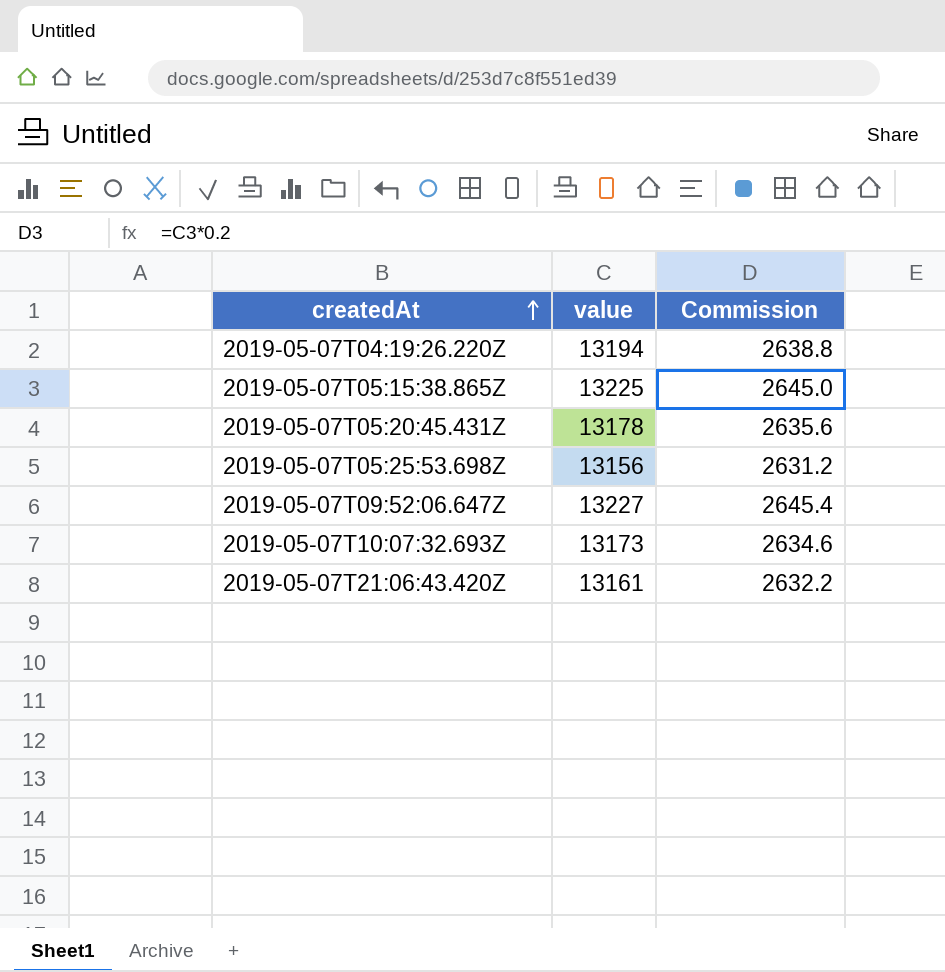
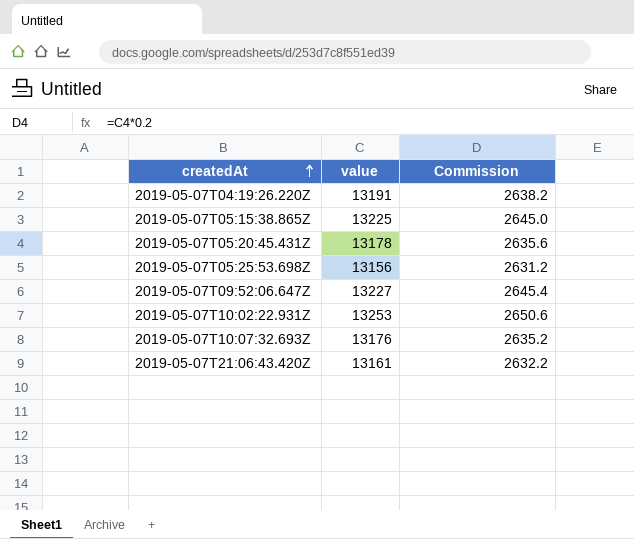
2019-05-07T04:19:26.220Z | value: 13194 -> 13191
2019-05-07T04:19:26.220Z | Commission: 2638.8 -> 2638.2
row 2019-05-07T10:02:22.931Z: none -> 13253 | 2650.6
2019-05-07T10:07:32.693Z | value: 13173 -> 13176
2019-05-07T10:07:32.693Z | Commission: 2634.6 -> 2635.2

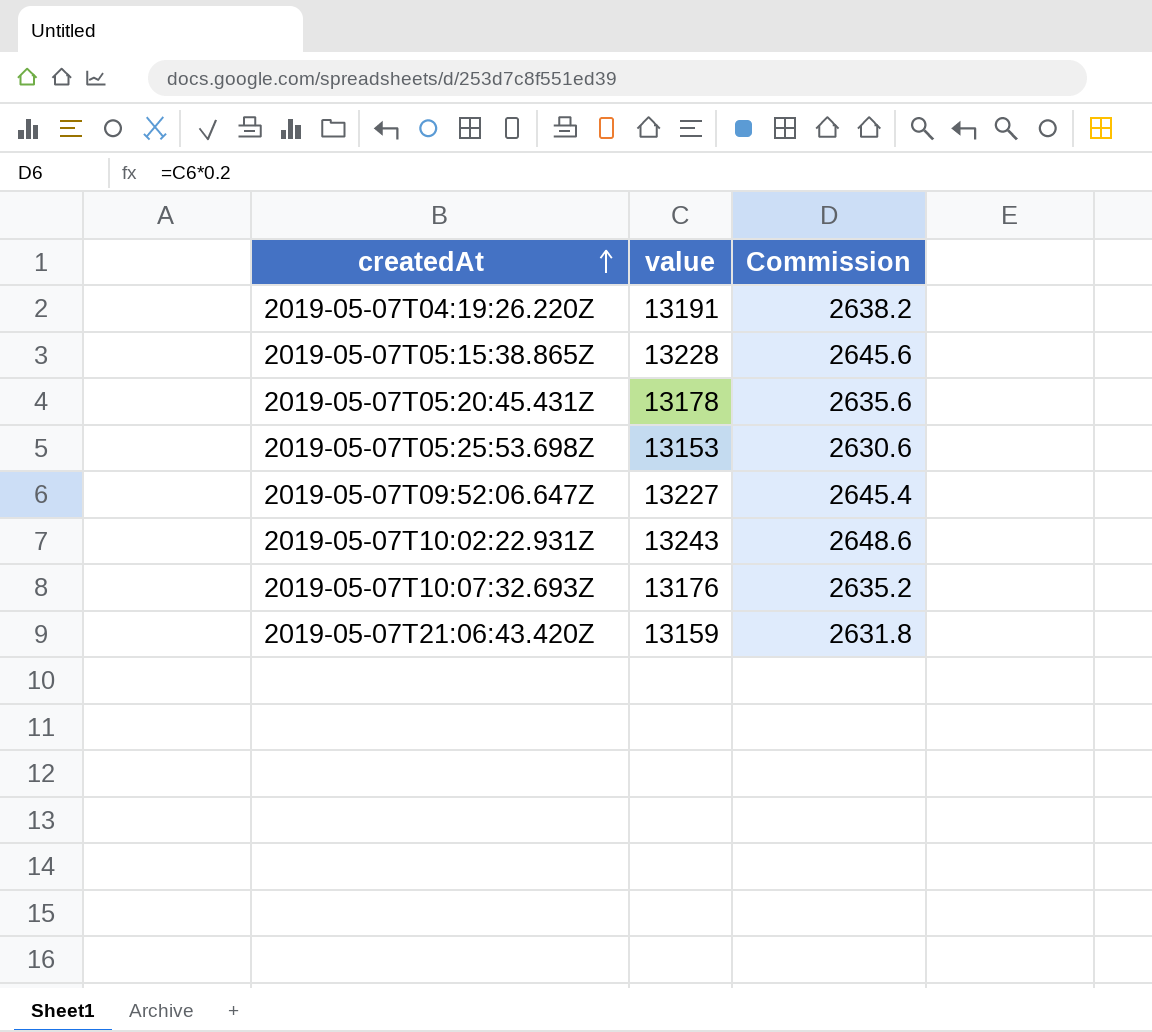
2019-05-07T05:15:38.865Z | value: 13225 -> 13228
2019-05-07T05:15:38.865Z | Commission: 2645.0 -> 2645.6
2019-05-07T05:25:53.698Z | value: 13156 -> 13153
2019-05-07T05:25:53.698Z | Commission: 2631.2 -> 2630.6
2019-05-07T10:02:22.931Z | value: 13253 -> 13243
2019-05-07T10:02:22.931Z | Commission: 2650.6 -> 2648.6
2019-05-07T21:06:43.420Z | value: 13161 -> 13159
2019-05-07T21:06:43.420Z | Commission: 2632.2 -> 2631.8

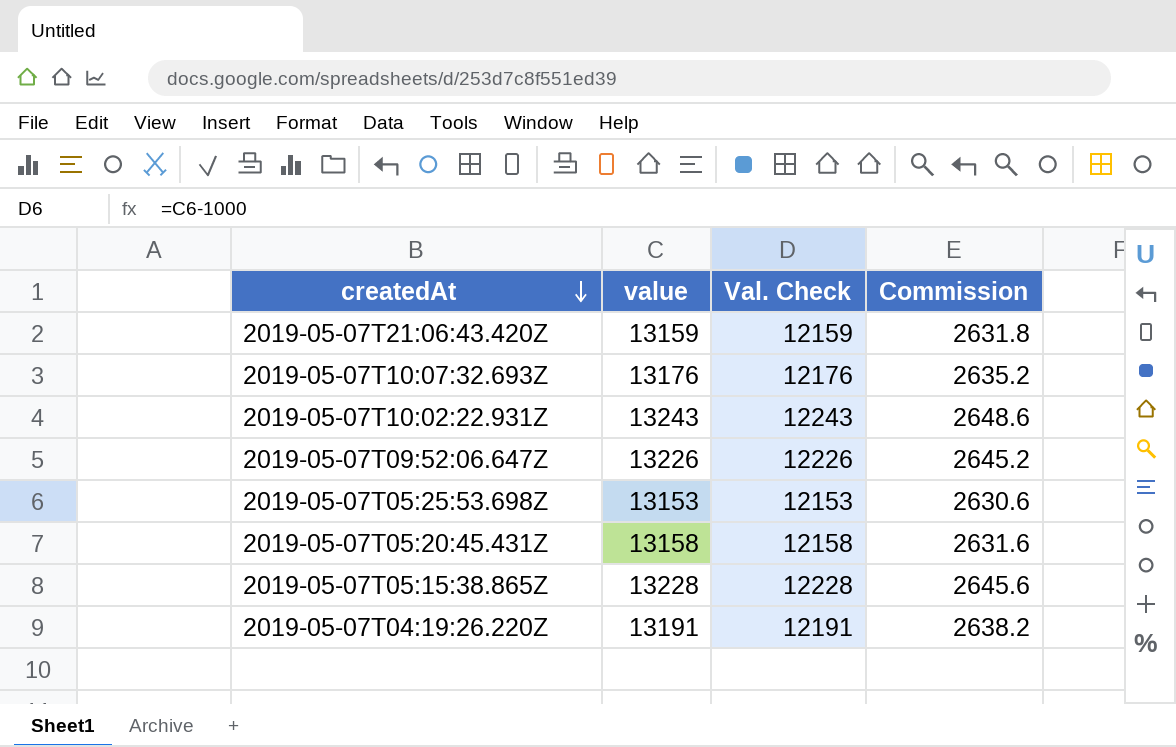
row order: createdAt ascending -> createdAt descending
column Val. Check | formula: none -> [value] - 1000
2019-05-07T09:52:06.647Z | value: 13227 -> 13226
2019-05-07T09:52:06.647Z | Commission: 2645.4 -> 2645.2
2019-05-07T05:20:45.431Z | value: 13178 -> 13158
2019-05-07T05:20:45.431Z | Commission: 2635.6 -> 2631.6

